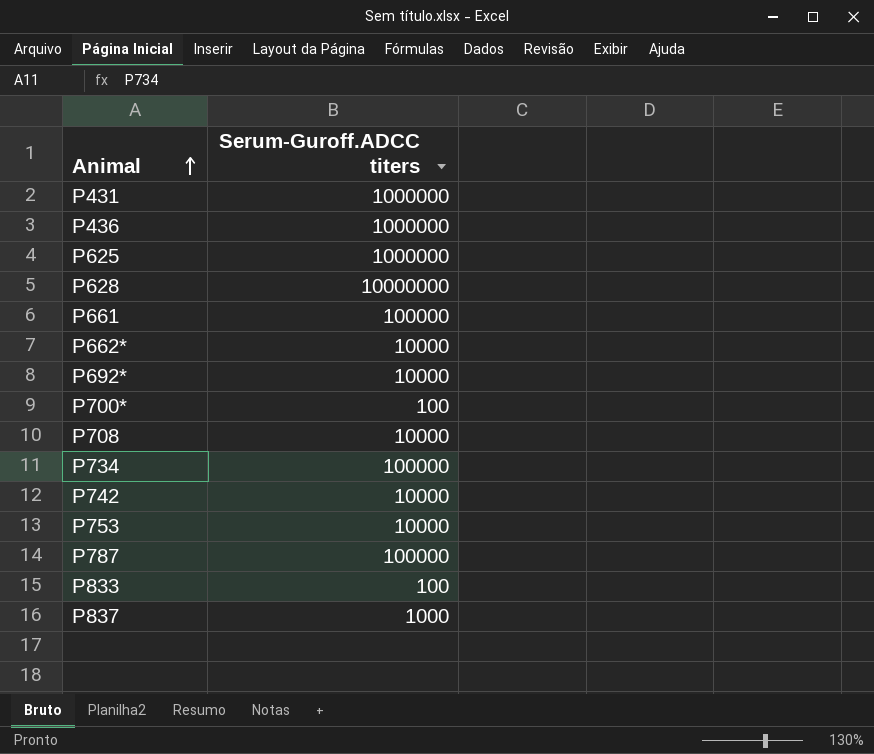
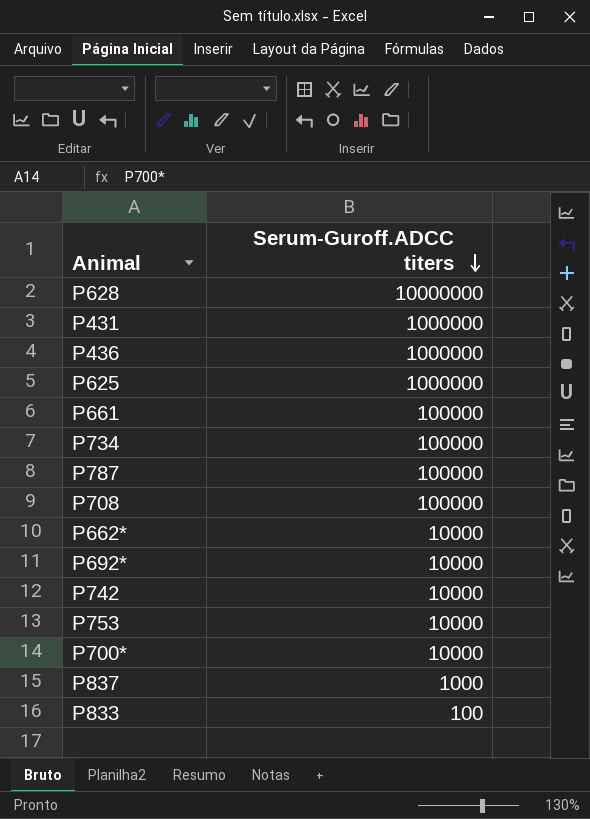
row order: Animal ascending -> Serum-Guroff.ADCC titers descending
P708 | Serum-Guroff.ADCC titers: 10000 -> 100000
P700* | Serum-Guroff.ADCC titers: 100 -> 10000

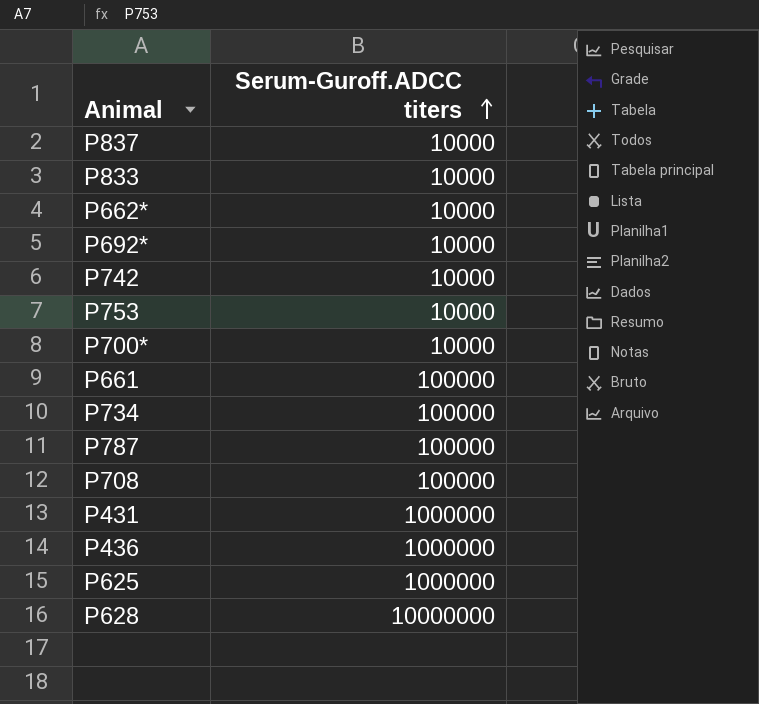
row order: Serum-Guroff.ADCC titers descending -> Serum-Guroff.ADCC titers ascending
P837 | Serum-Guroff.ADCC titers: 1000 -> 10000
P833 | Serum-Guroff.ADCC titers: 100 -> 10000

